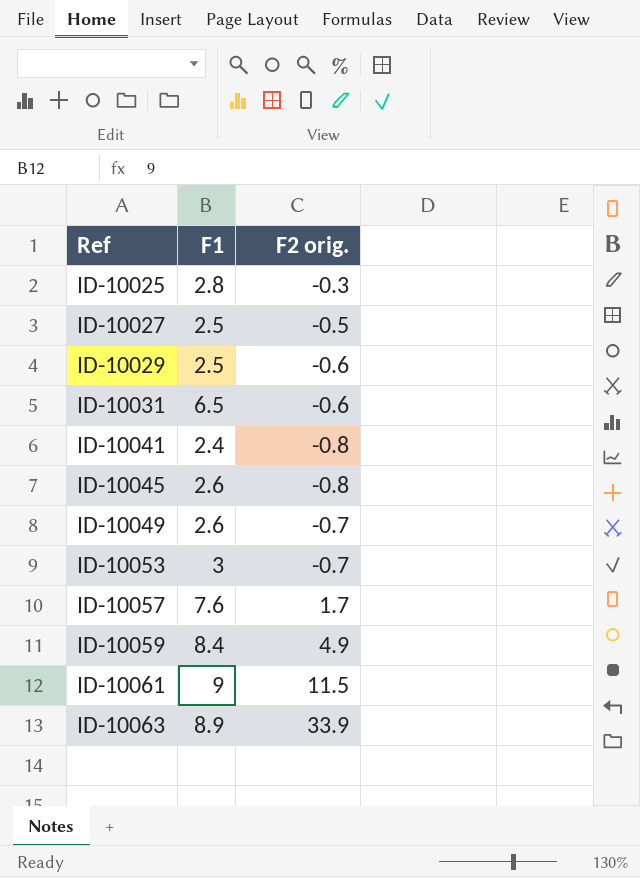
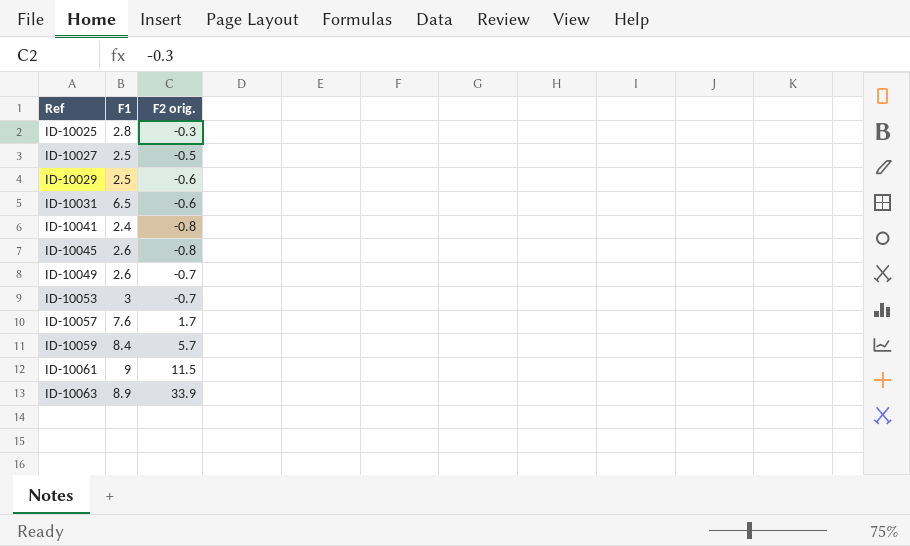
ID-10059 | F2 orig.: 4.9 -> 5.7

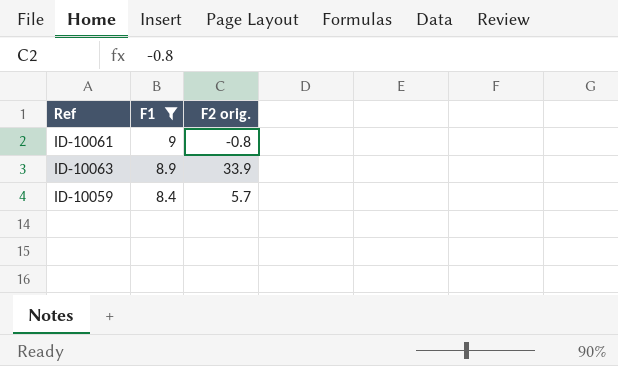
filter: none -> F1 >= 8.4
row order: Ref ascending -> F1 descending
ID-10061 | F2 orig.: 11.5 -> -0.8

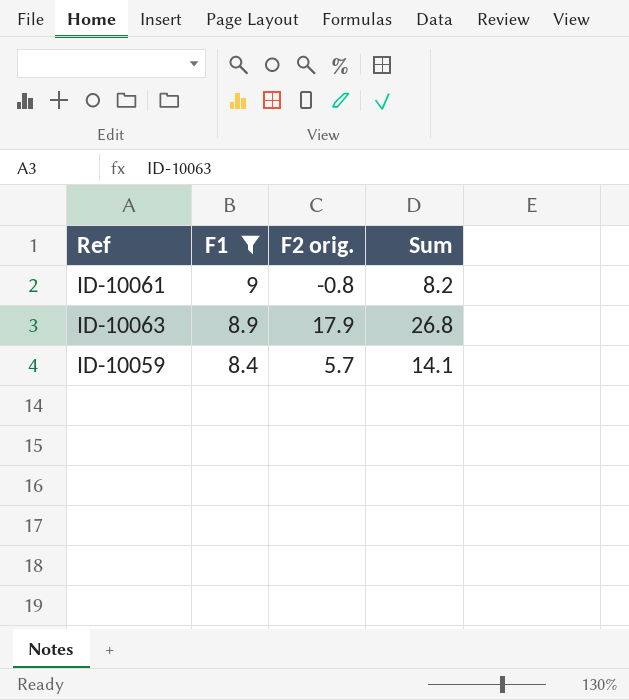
column Sum | formula: none -> [F1] + [F2 orig.]
ID-10063 | F2 orig.: 33.9 -> 17.9

